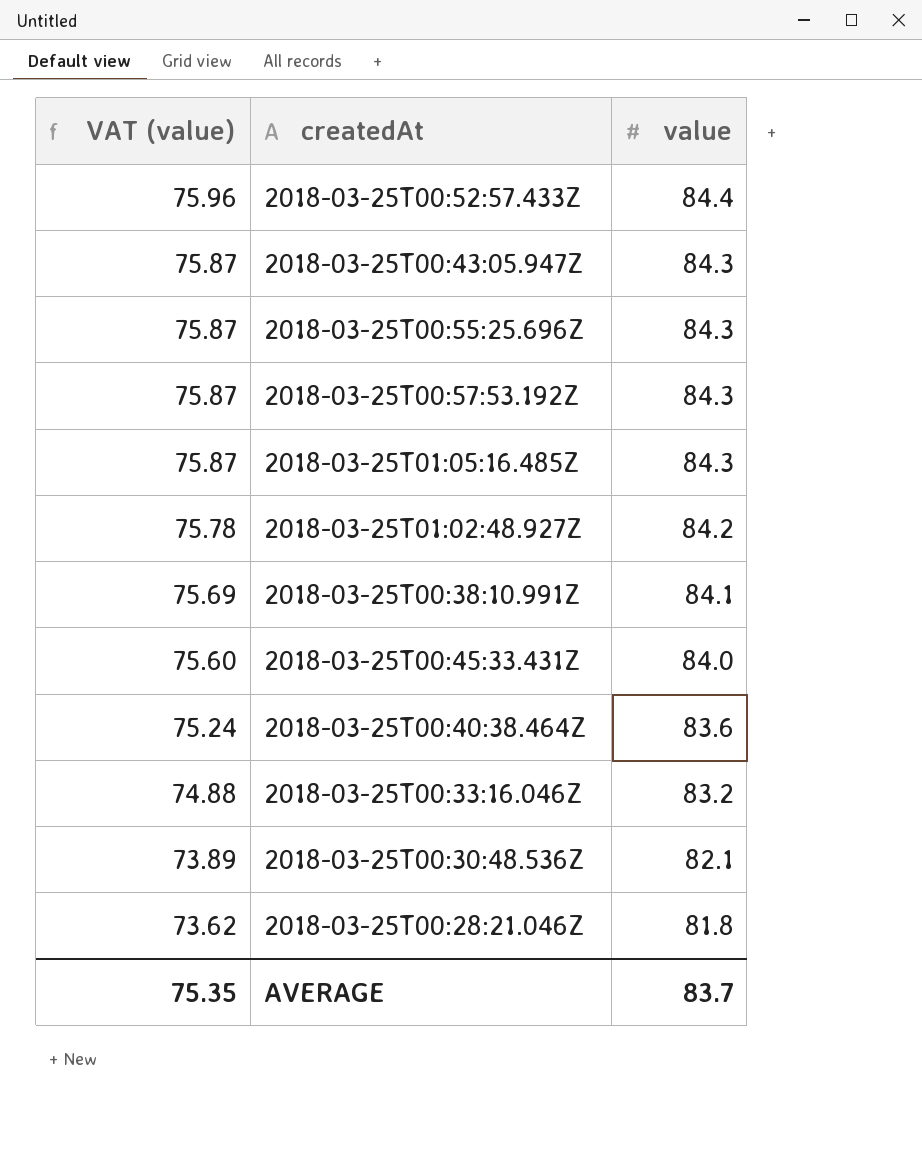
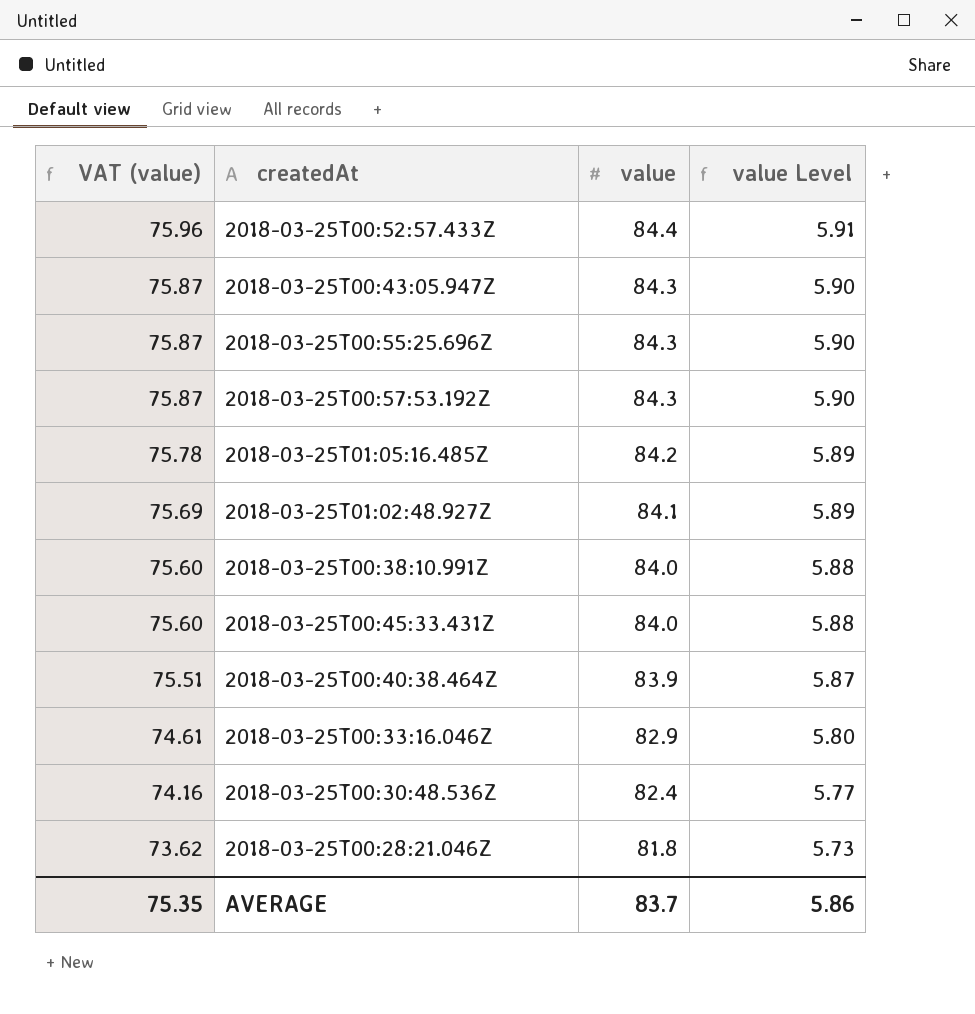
column value Level | formula: none -> [value] * 0.07
2018-03-25T01:05:16.485Z | VAT (value): 75.87 -> 75.78
2018-03-25T01:05:16.485Z | value: 84.3 -> 84.2
2018-03-25T01:02:48.927Z | VAT (value): 75.78 -> 75.69
2018-03-25T01:02:48.927Z | value: 84.2 -> 84.1
2018-03-25T00:38:10.991Z | VAT (value): 75.69 -> 75.60
2018-03-25T00:38:10.991Z | value: 84.1 -> 84.0
2018-03-25T00:40:38.464Z | VAT (value): 75.24 -> 75.51
2018-03-25T00:40:38.464Z | value: 83.6 -> 83.9
2018-03-25T00:33:16.046Z | VAT (value): 74.88 -> 74.61
2018-03-25T00:33:16.046Z | value: 83.2 -> 82.9
2018-03-25T00:30:48.536Z | VAT (value): 73.89 -> 74.16
2018-03-25T00:30:48.536Z | value: 82.1 -> 82.4

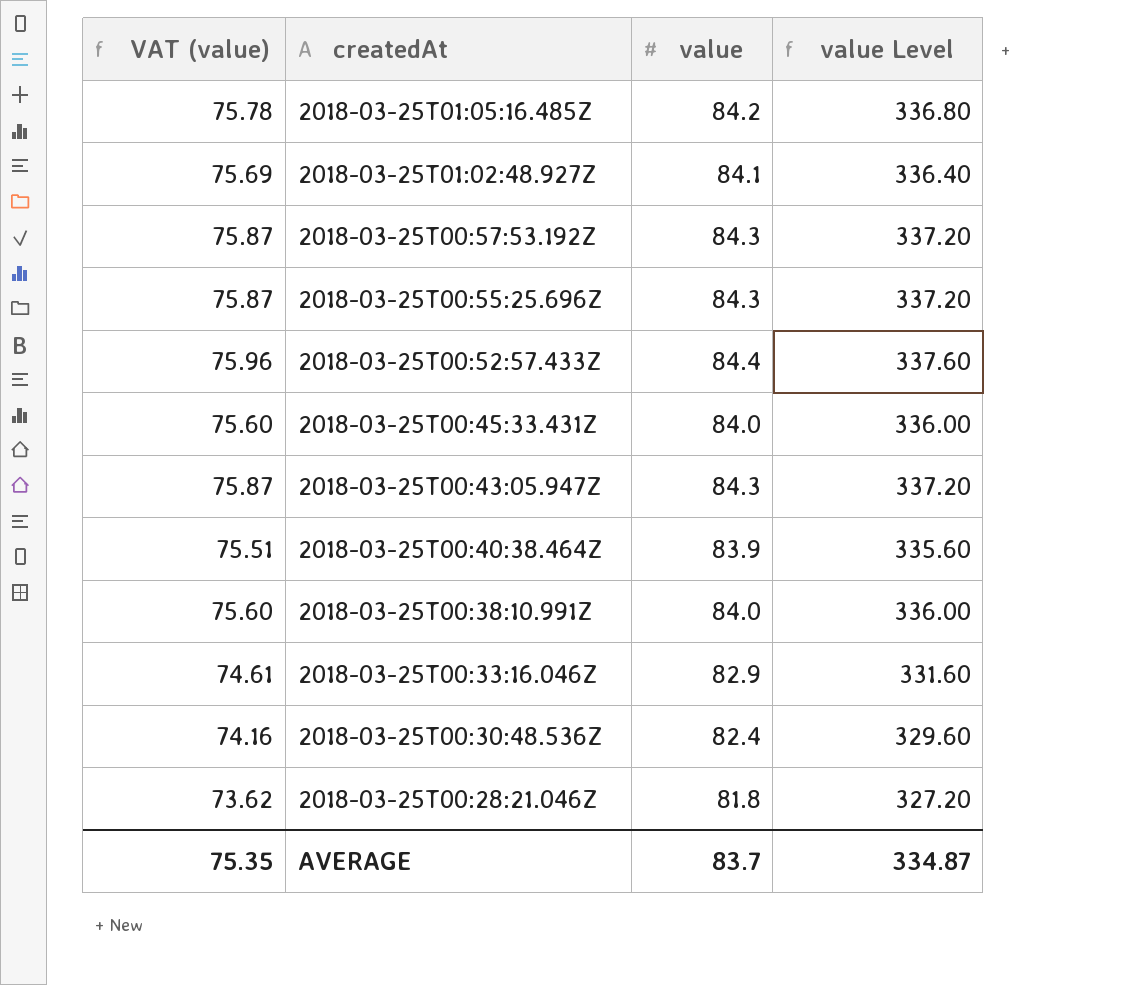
row order: VAT (value) descending -> createdAt descending
column value Level | formula: [value] * 0.07 -> [value] * 4
AVERAGE | value Level: 5.86 -> 334.87

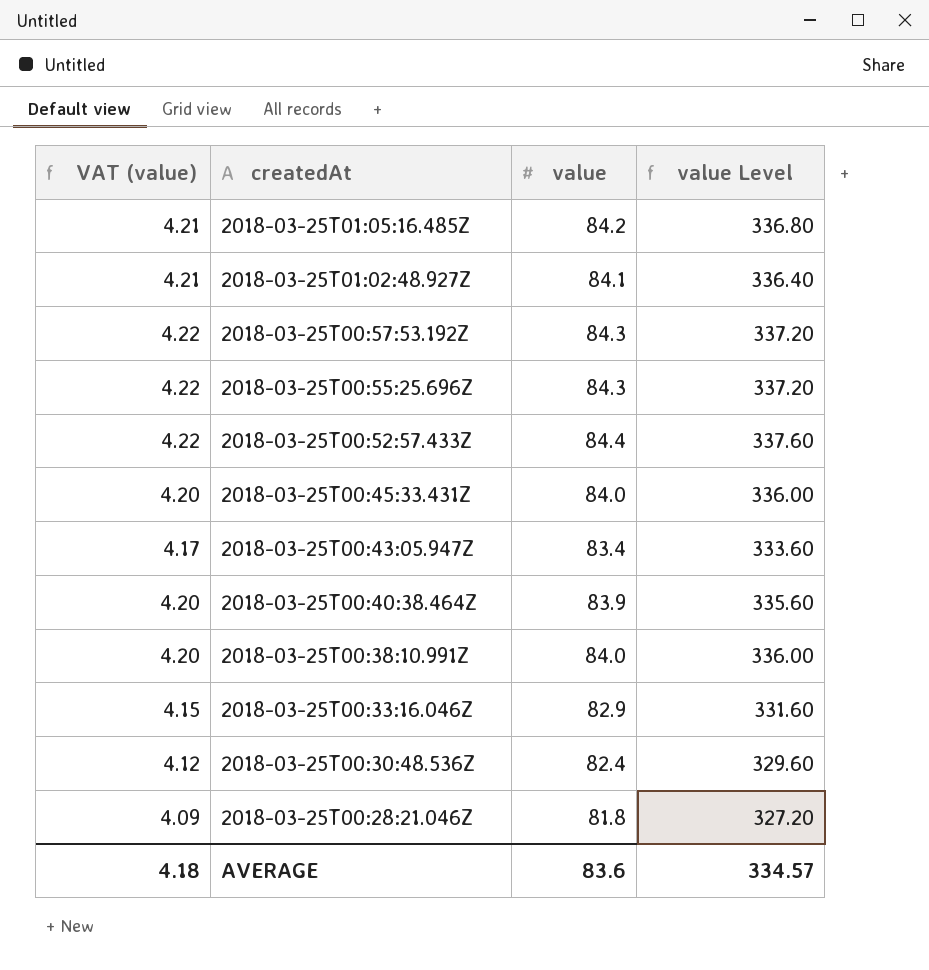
column VAT (value) | formula: [value] * 0.9 -> [value] * 0.05
2018-03-25T00:43:05.947Z | value: 84.3 -> 83.4
2018-03-25T00:43:05.947Z | value Level: 337.20 -> 333.60
AVERAGE | VAT (value): 75.35 -> 4.18
AVERAGE | value: 83.7 -> 83.6
AVERAGE | value Level: 334.87 -> 334.57

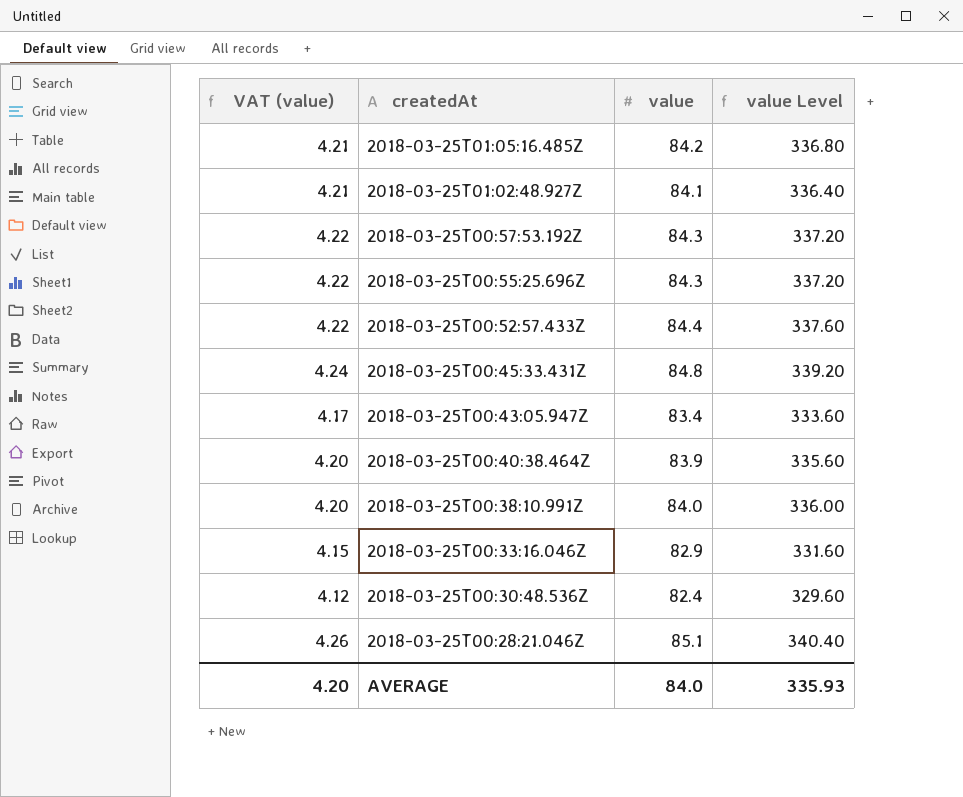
2018-03-25T00:45:33.431Z | VAT (value): 4.20 -> 4.24
2018-03-25T00:45:33.431Z | value: 84.0 -> 84.8
2018-03-25T00:45:33.431Z | value Level: 336.00 -> 339.20
2018-03-25T00:28:21.046Z | VAT (value): 4.09 -> 4.26
2018-03-25T00:28:21.046Z | value: 81.8 -> 85.1
2018-03-25T00:28:21.046Z | value Level: 327.20 -> 340.40
AVERAGE | VAT (value): 4.18 -> 4.20
AVERAGE | value: 83.6 -> 84.0
AVERAGE | value Level: 334.57 -> 335.93

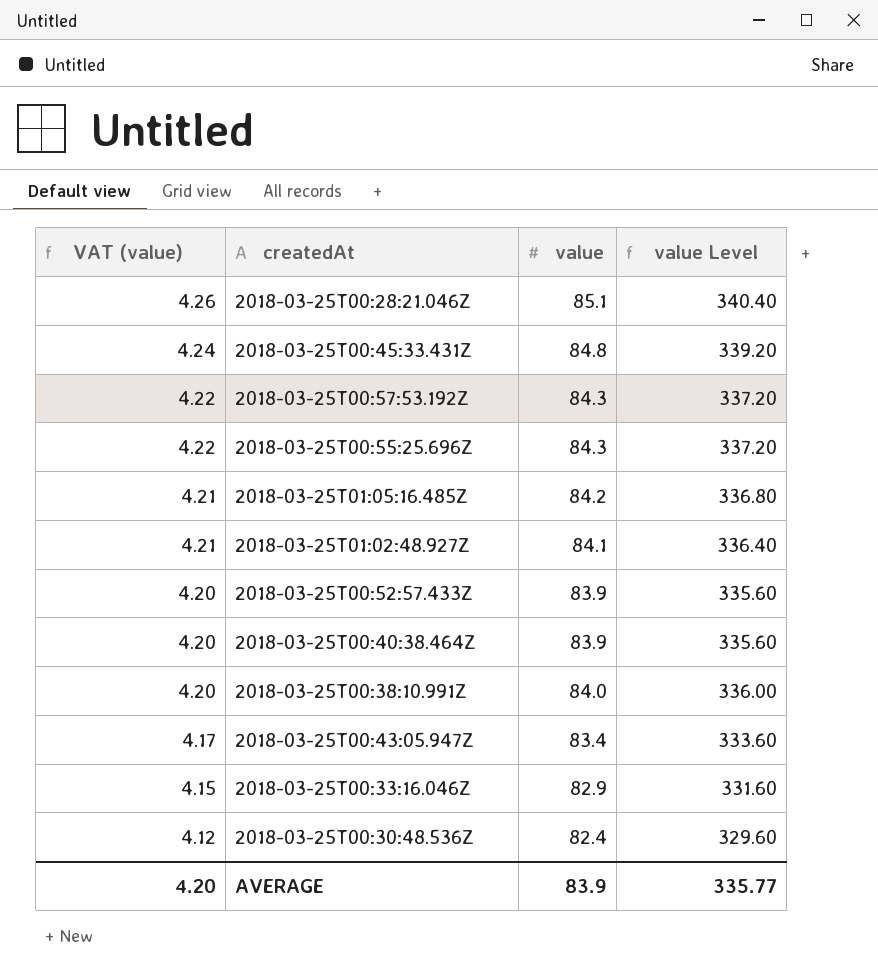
row order: createdAt descending -> VAT (value) descending
2018-03-25T00:52:57.433Z | VAT (value): 4.22 -> 4.20
2018-03-25T00:52:57.433Z | value: 84.4 -> 83.9
2018-03-25T00:52:57.433Z | value Level: 337.60 -> 335.60
AVERAGE | value: 84.0 -> 83.9
AVERAGE | value Level: 335.93 -> 335.77

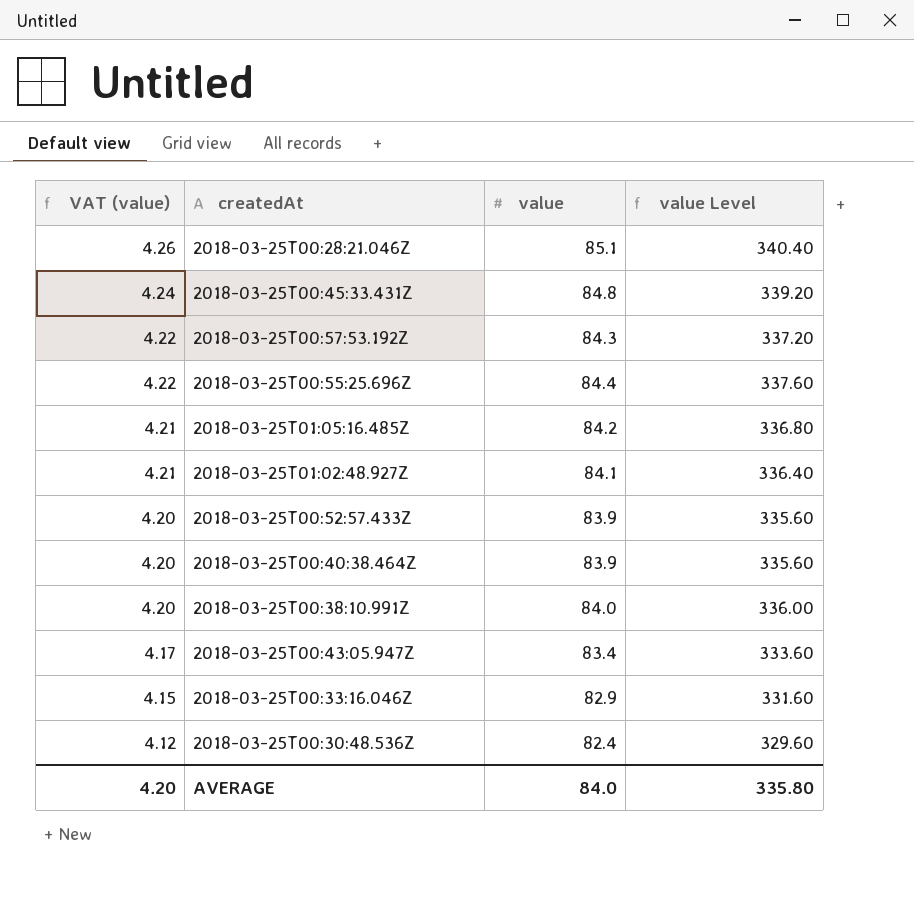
2018-03-25T00:55:25.696Z | value: 84.3 -> 84.4
2018-03-25T00:55:25.696Z | value Level: 337.20 -> 337.60
AVERAGE | value: 83.9 -> 84.0
AVERAGE | value Level: 335.77 -> 335.80

